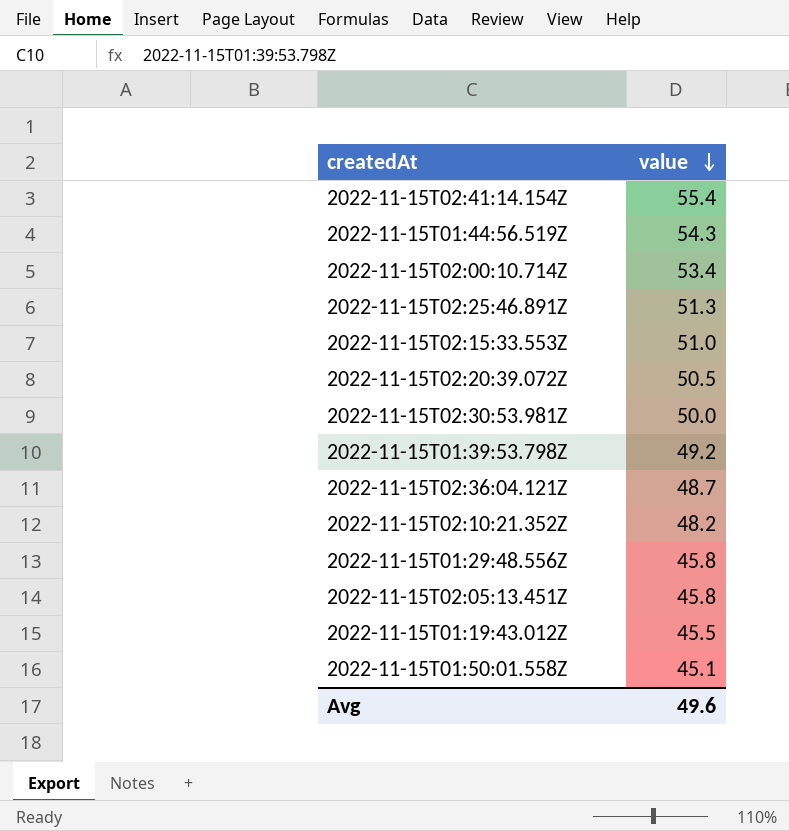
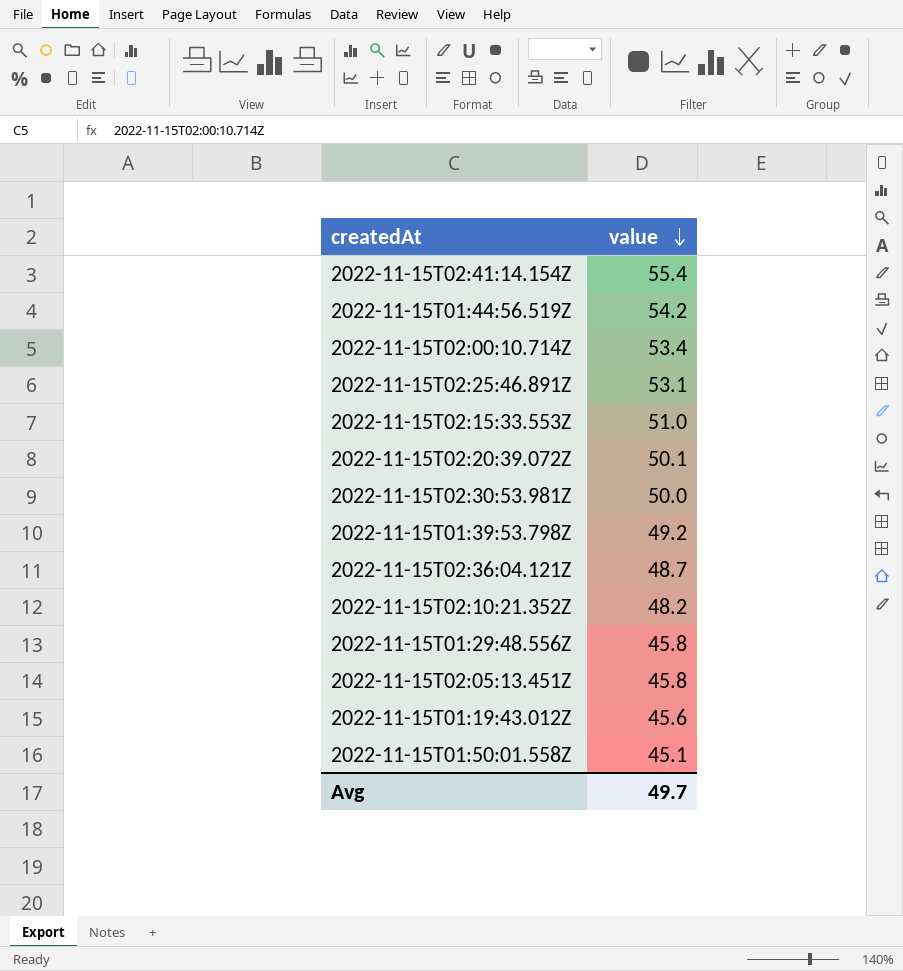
2022-11-15T01:44:56.519Z | value: 54.3 -> 54.2
2022-11-15T02:25:46.891Z | value: 51.3 -> 53.1
2022-11-15T02:20:39.072Z | value: 50.5 -> 50.1
2022-11-15T01:19:43.012Z | value: 45.5 -> 45.6
Avg | value: 49.6 -> 49.7

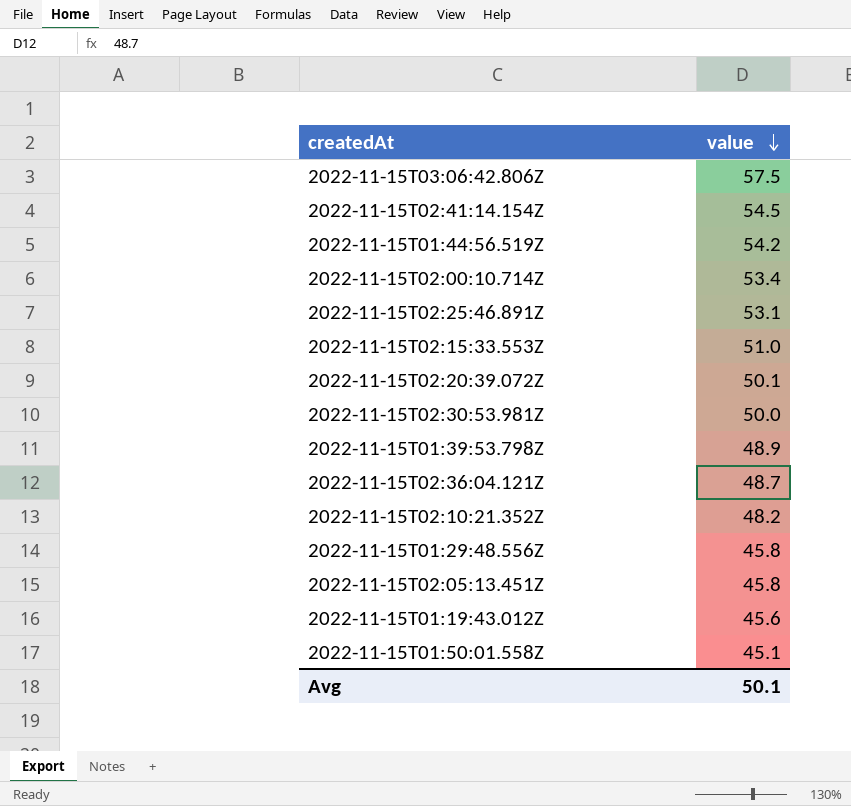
row 2022-11-15T03:06:42.806Z: none -> 57.5
2022-11-15T02:41:14.154Z | value: 55.4 -> 54.5
2022-11-15T01:39:53.798Z | value: 49.2 -> 48.9
Avg | value: 49.7 -> 50.1

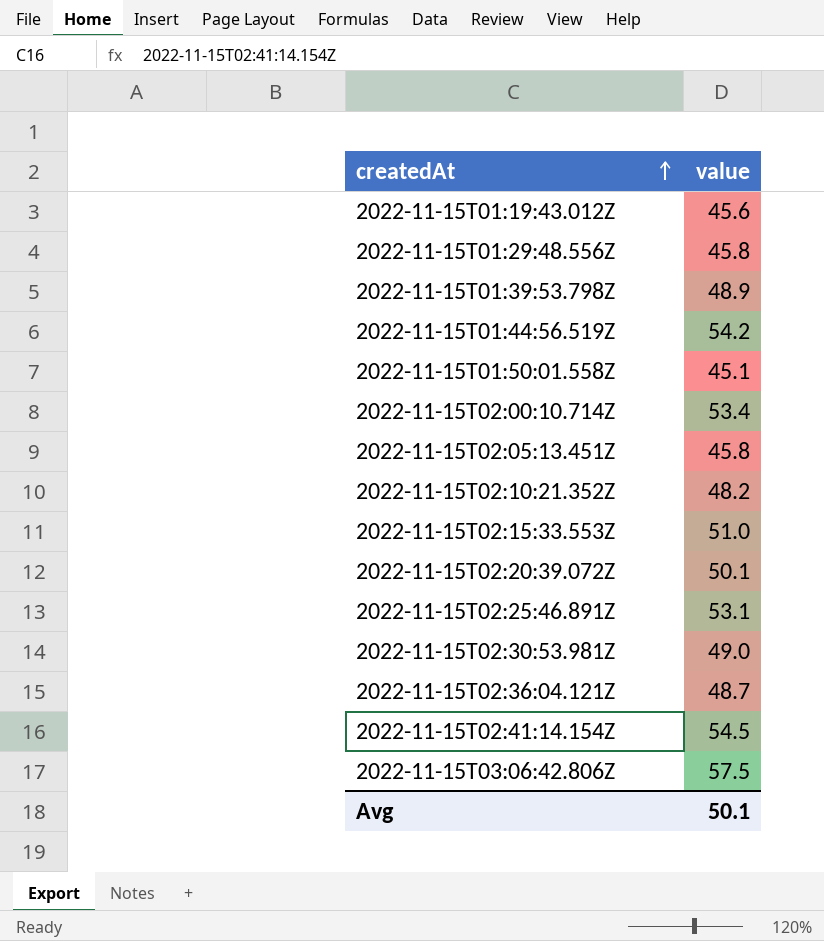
row order: value descending -> createdAt ascending
2022-11-15T02:30:53.981Z | value: 50.0 -> 49.0

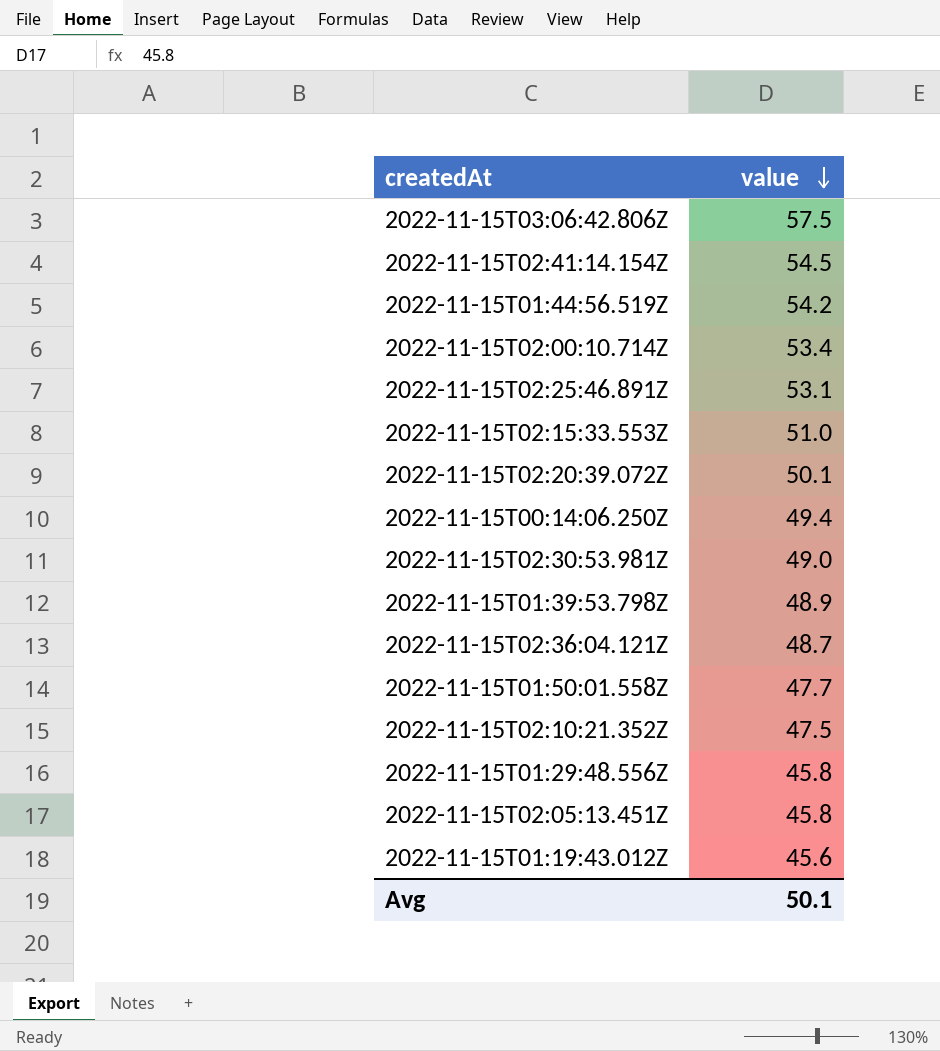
row order: createdAt ascending -> value descending
row 2022-11-15T00:14:06.250Z: none -> 49.4
2022-11-15T01:50:01.558Z | value: 45.1 -> 47.7
2022-11-15T02:10:21.352Z | value: 48.2 -> 47.5

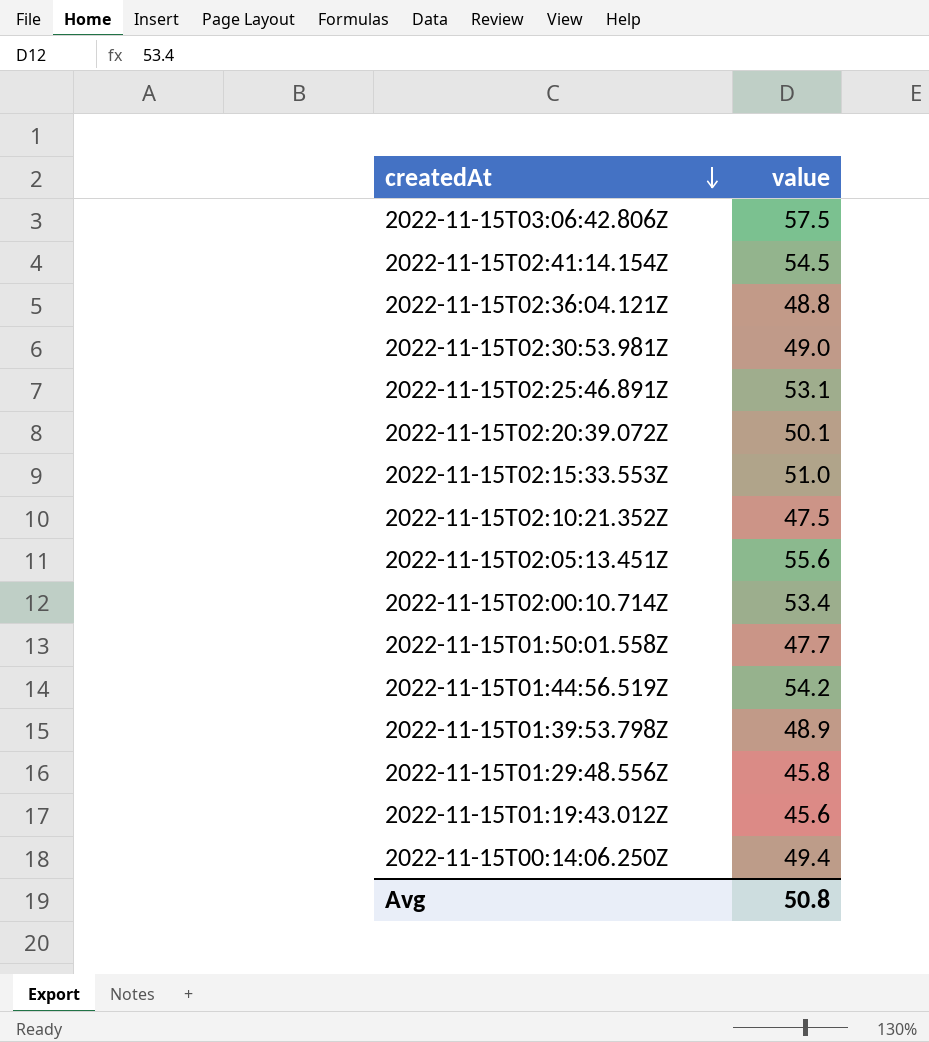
row order: value descending -> createdAt descending
2022-11-15T02:36:04.121Z | value: 48.7 -> 48.8
2022-11-15T02:05:13.451Z | value: 45.8 -> 55.6
Avg | value: 50.1 -> 50.8

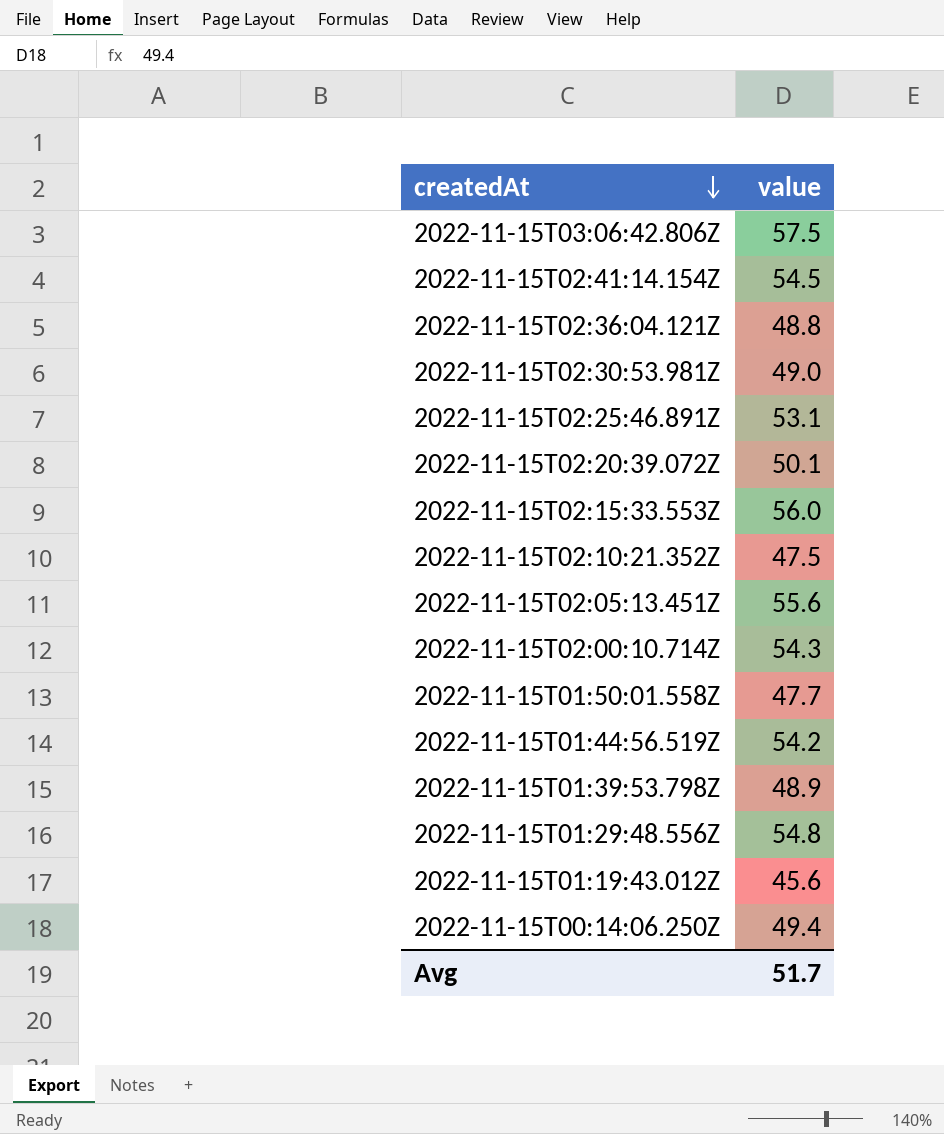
2022-11-15T02:15:33.553Z | value: 51.0 -> 56.0
2022-11-15T02:00:10.714Z | value: 53.4 -> 54.3
2022-11-15T01:29:48.556Z | value: 45.8 -> 54.8
Avg | value: 50.8 -> 51.7

